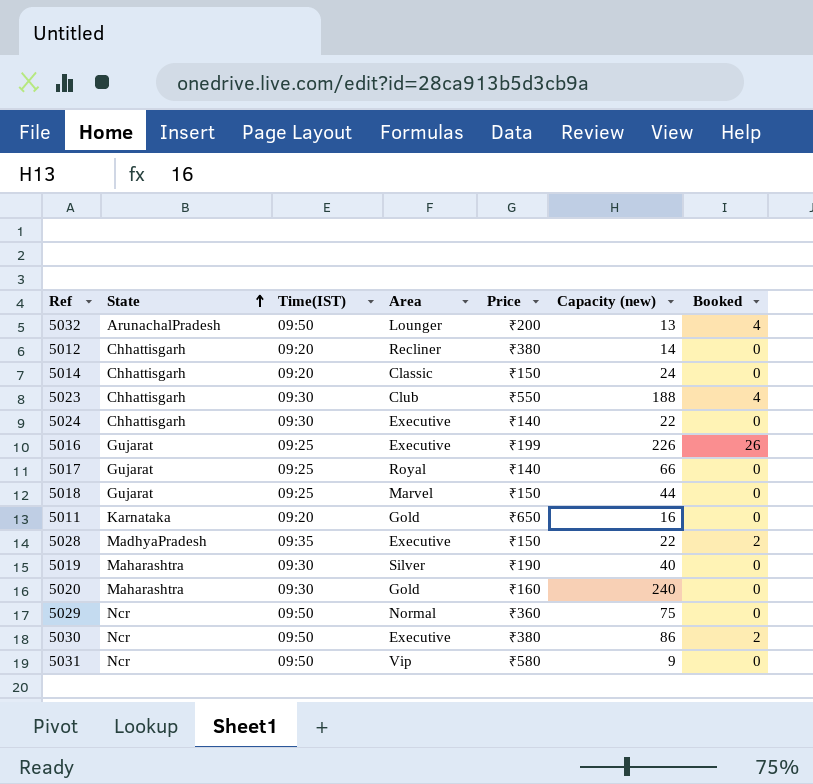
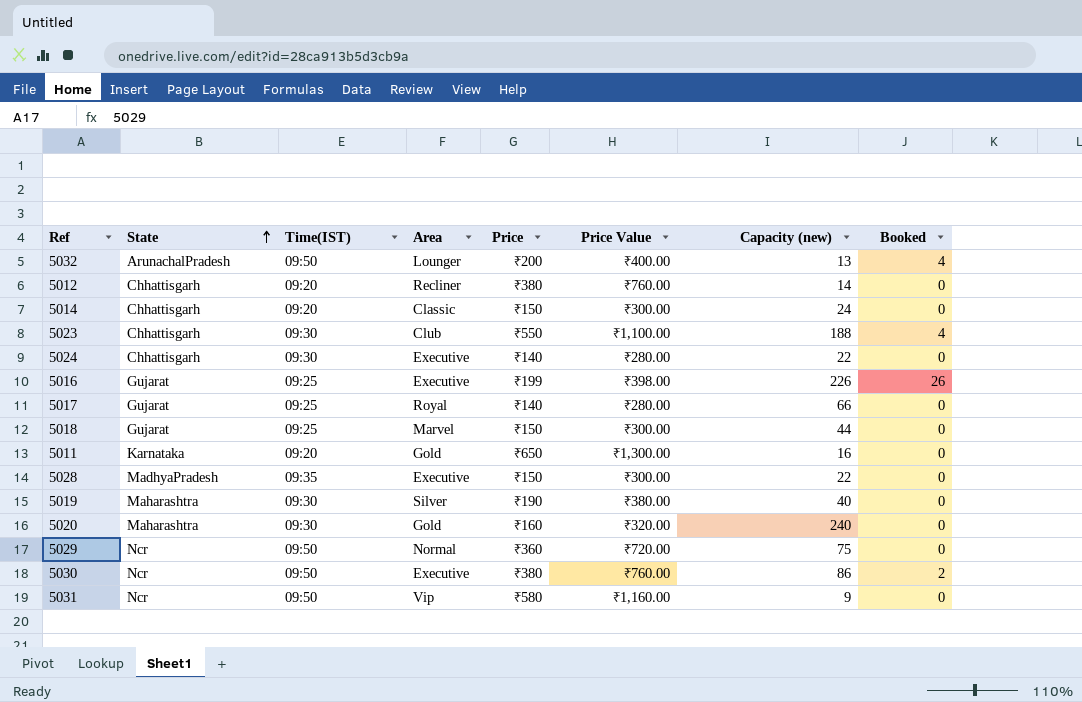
column Price Value | formula: none -> [Price] * 2
5028 | Booked: 2 -> 0

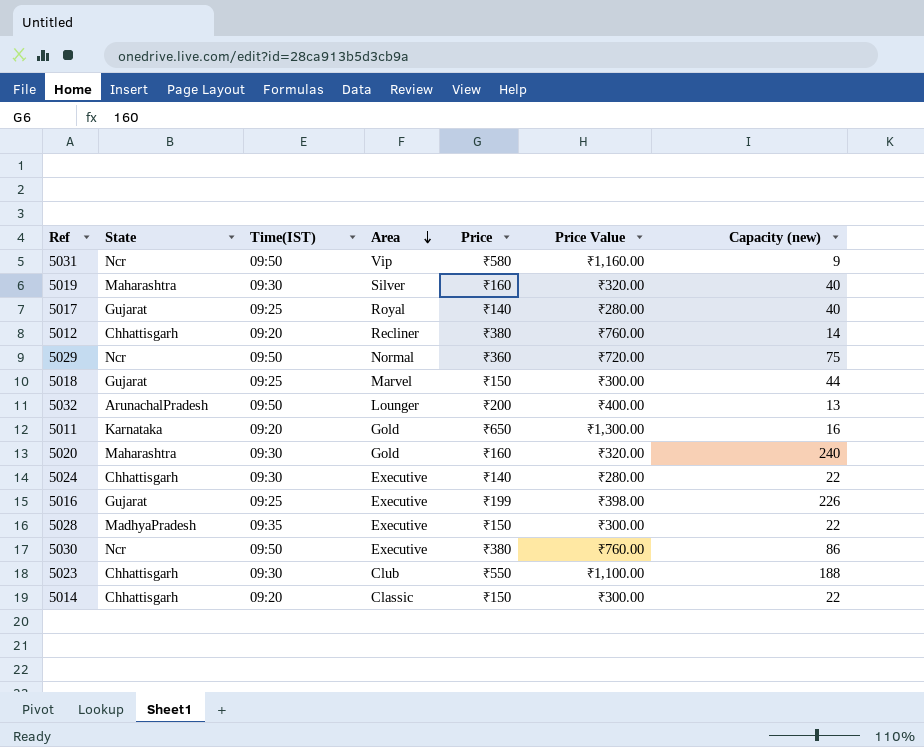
row order: State ascending -> Area descending
column Booked | position: 8 -> none
5019 | Price: ₹190 -> ₹160
5019 | Price Value: ₹380.00 -> ₹320.00
5017 | Capacity (new): 66 -> 40
5014 | Capacity (new): 24 -> 22

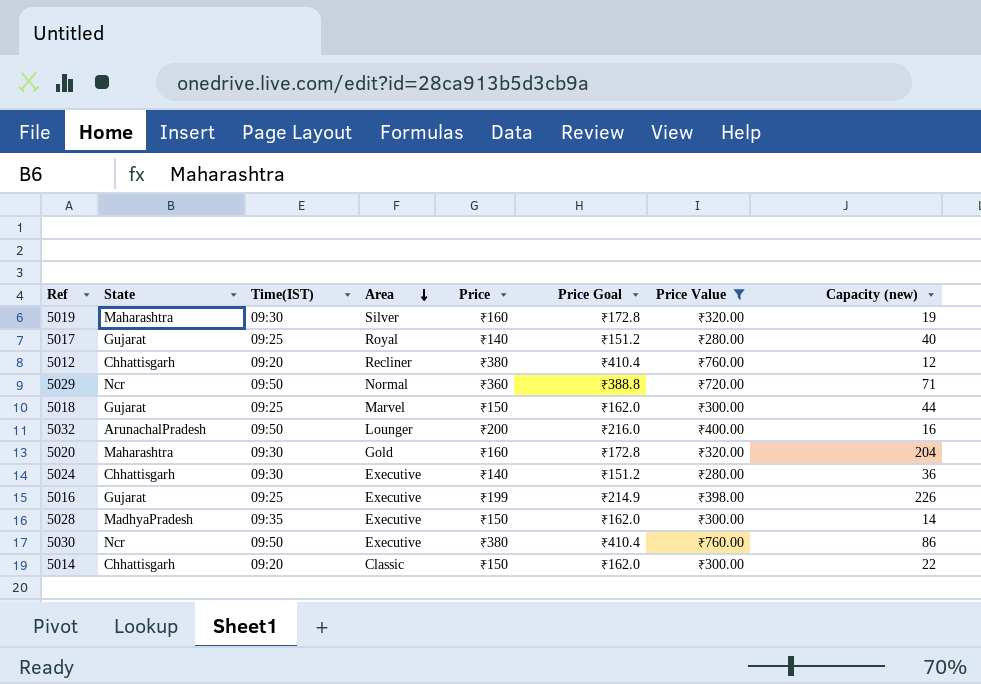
filter: none -> Price Value <= ₹760.00
column Price Goal | formula: none -> [Price] * 1.08
5019 | Capacity (new): 40 -> 19
5012 | Capacity (new): 14 -> 12
5029 | Capacity (new): 75 -> 71
5032 | Capacity (new): 13 -> 16
5020 | Capacity (new): 240 -> 204
5024 | Capacity (new): 22 -> 36
5028 | Capacity (new): 22 -> 14

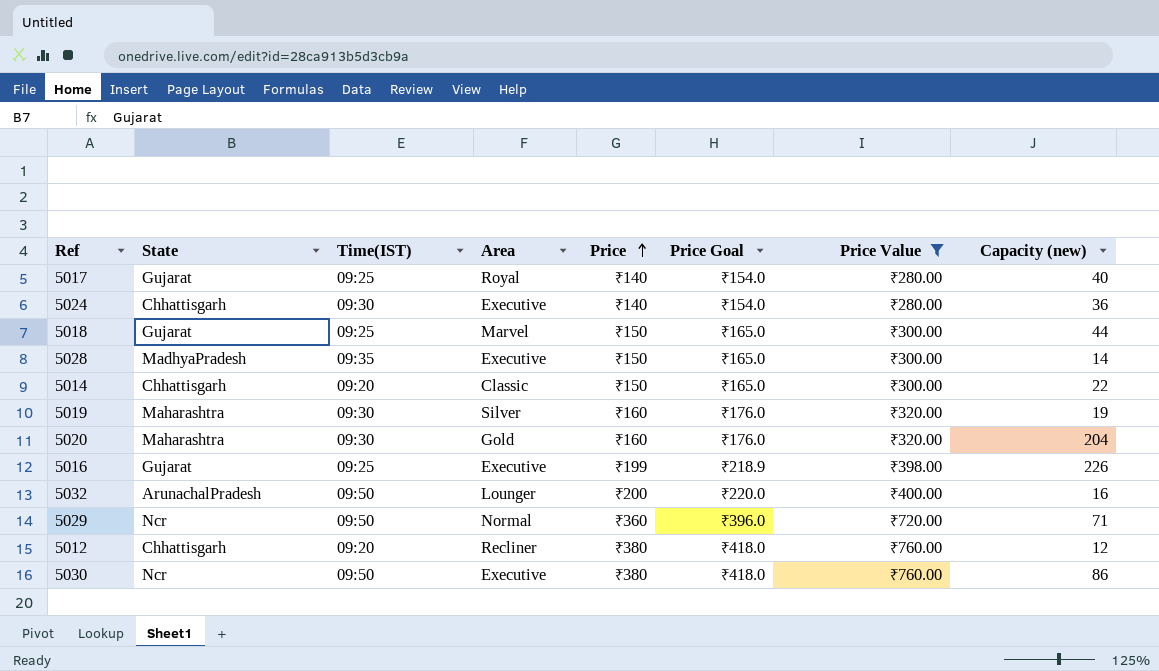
row order: Area descending -> Price ascending
column Price Goal | formula: [Price] * 1.08 -> [Price] * 1.1

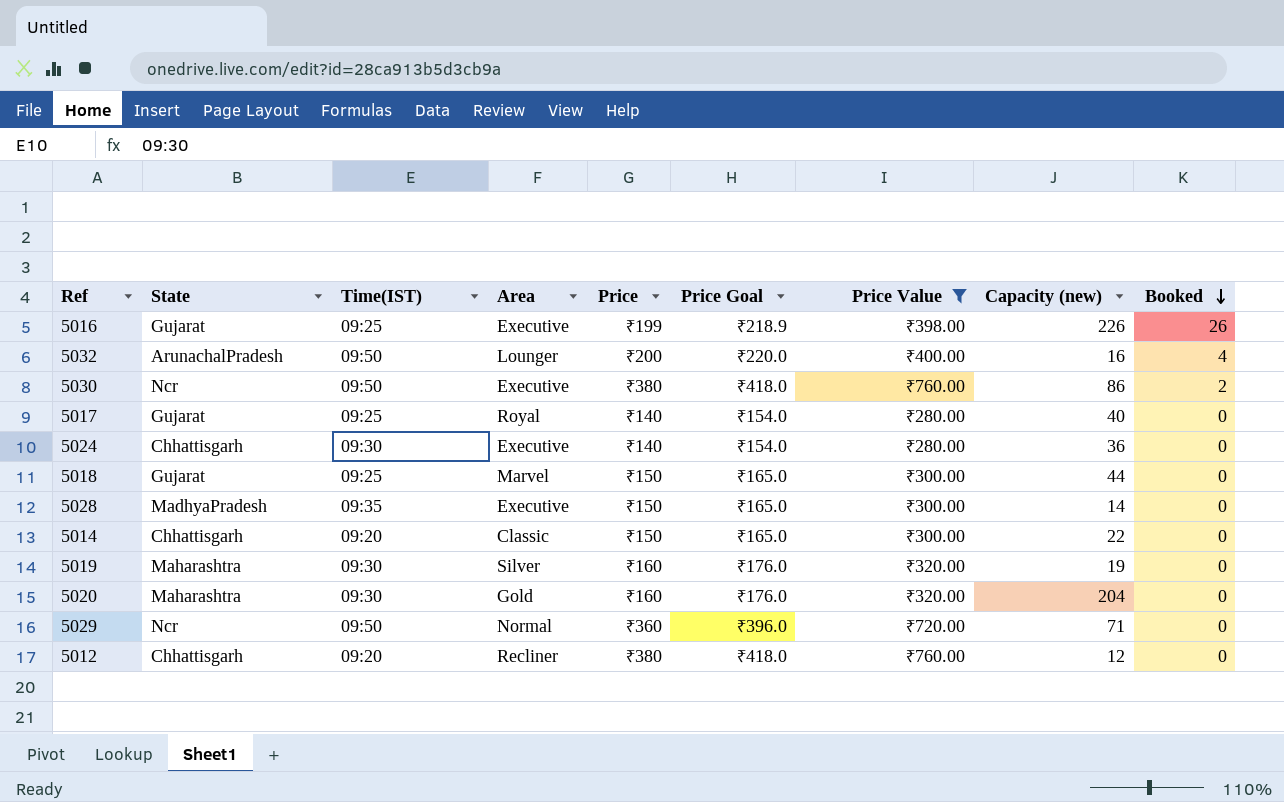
row order: Price ascending -> Booked descending
column Booked | position: none -> 9

